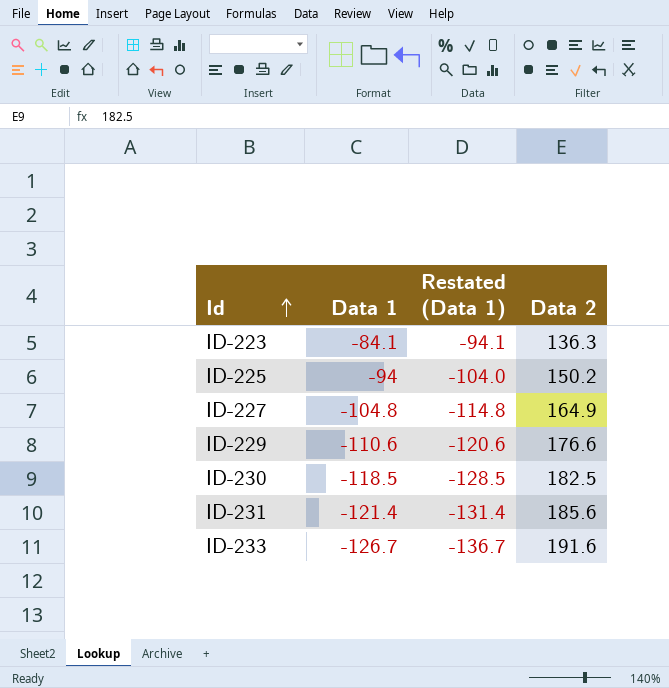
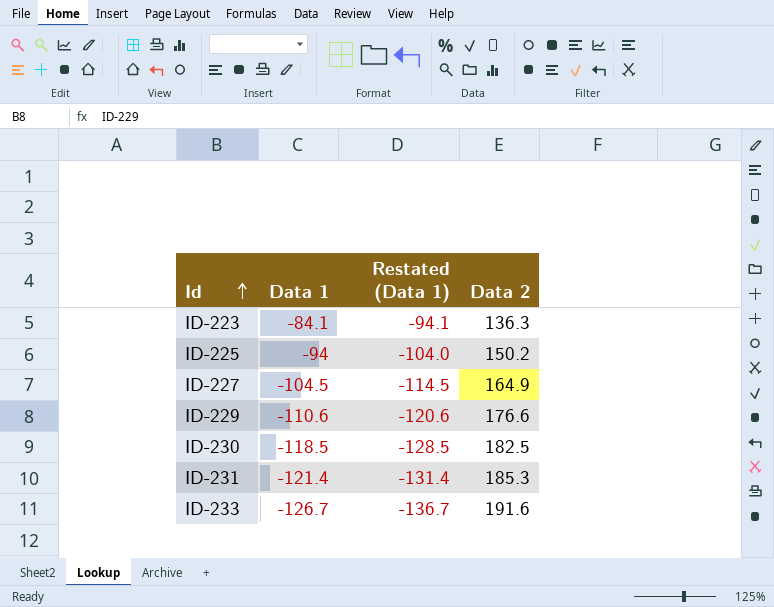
ID-227 | Data 1: -104.8 -> -104.5
ID-227 | Restated (Data 1): -114.8 -> -114.5
ID-231 | Data 2: 185.6 -> 185.3

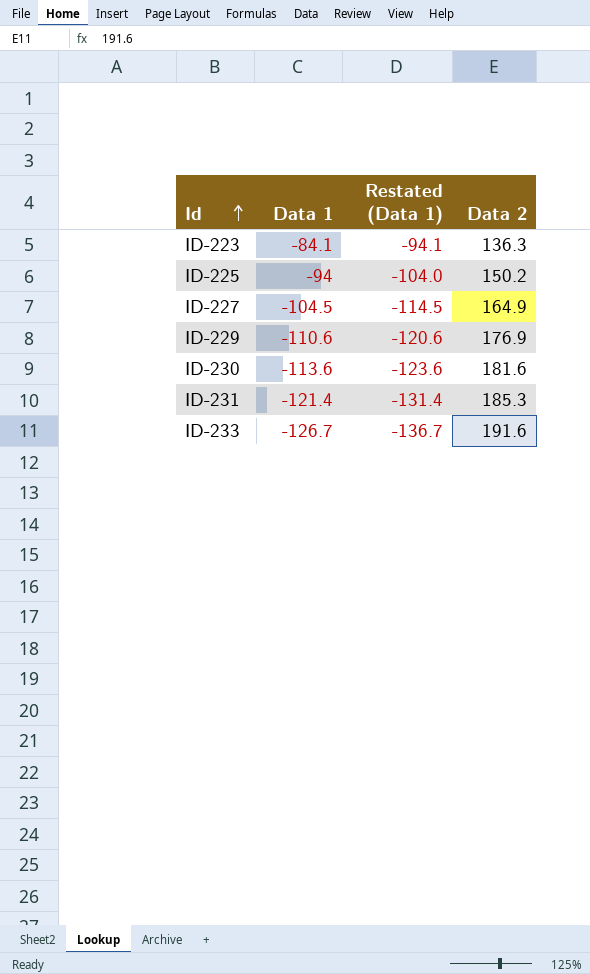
ID-229 | Data 2: 176.6 -> 176.9
ID-230 | Data 1: -118.5 -> -113.6
ID-230 | Restated (Data 1): -128.5 -> -123.6
ID-230 | Data 2: 182.5 -> 181.6

